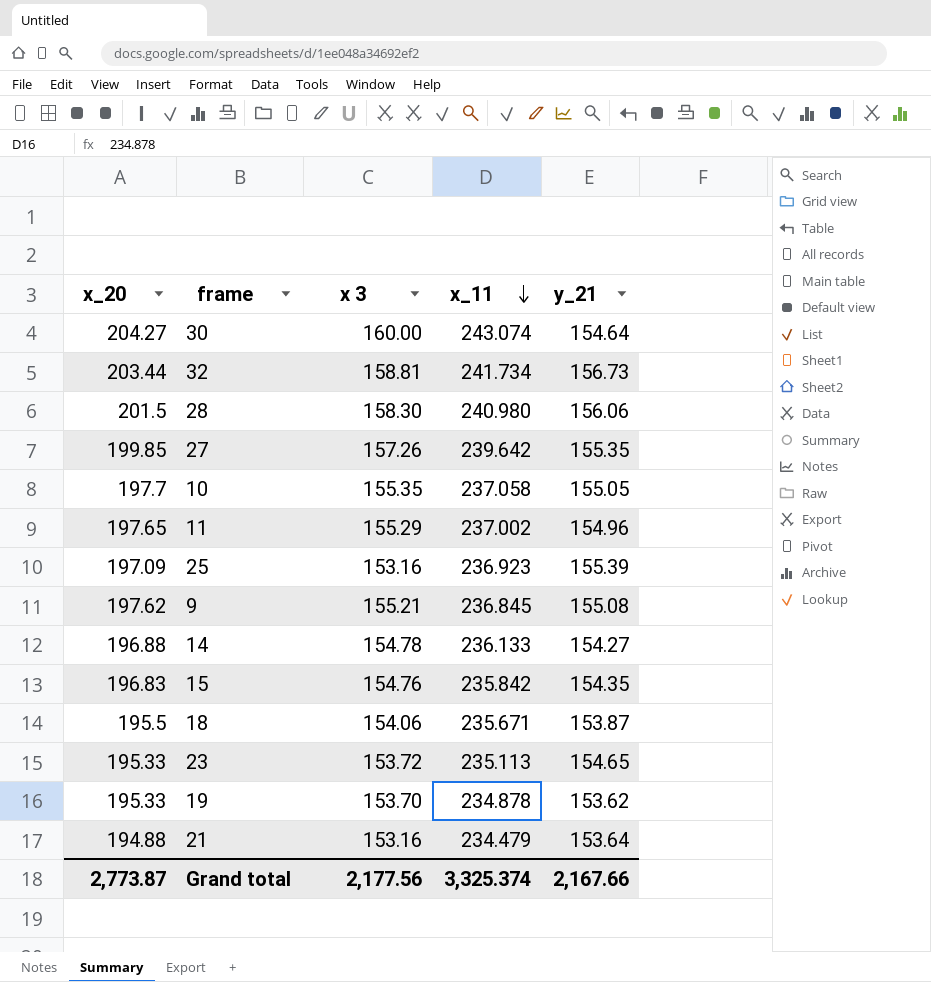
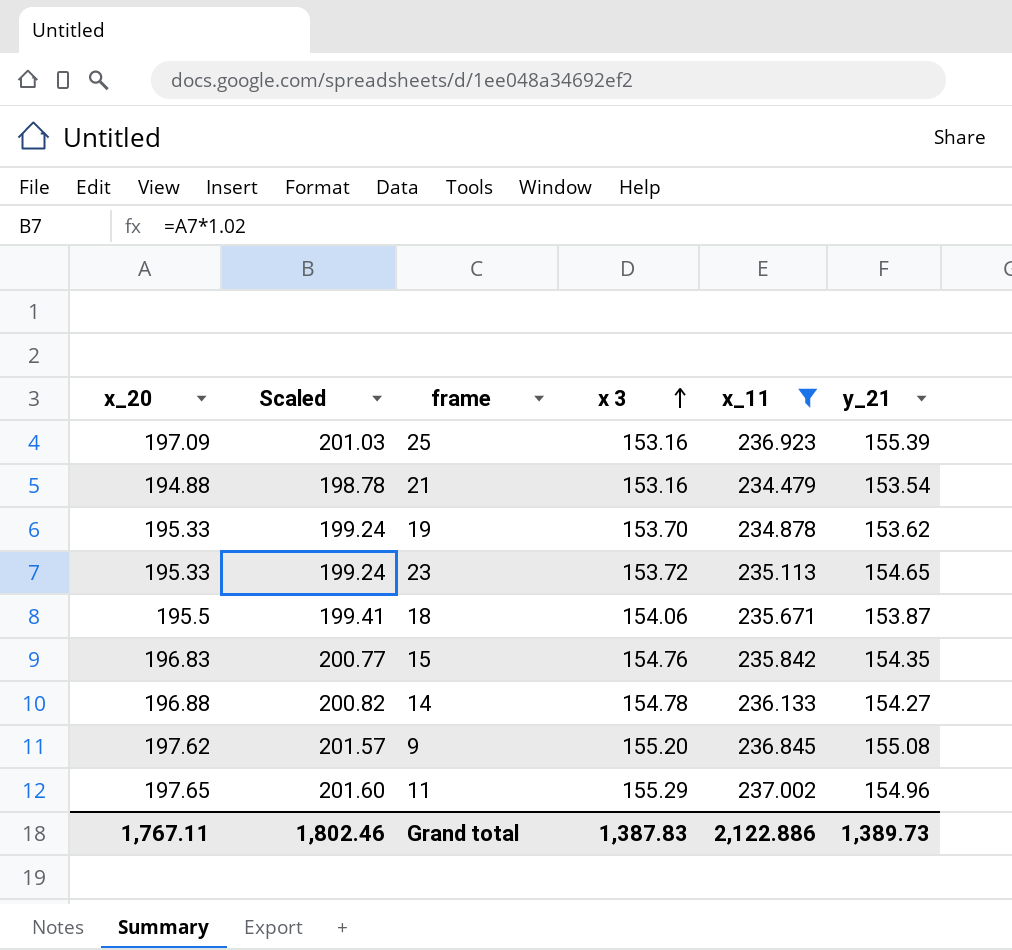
filter: none -> x_11 <= 237.002
row order: x_11 descending -> x 3 ascending
column Scaled | formula: none -> [x_20] * 1.02
21 | y_21: 153.64 -> 153.54
9 | x 3: 155.21 -> 155.20
Grand total | x_20: 2,773.87 -> 1,767.11
Grand total | x 3: 2,177.56 -> 1,387.83
Grand total | x_11: 3,325.374 -> 2,122.886
Grand total | y_21: 2,167.66 -> 1,389.73

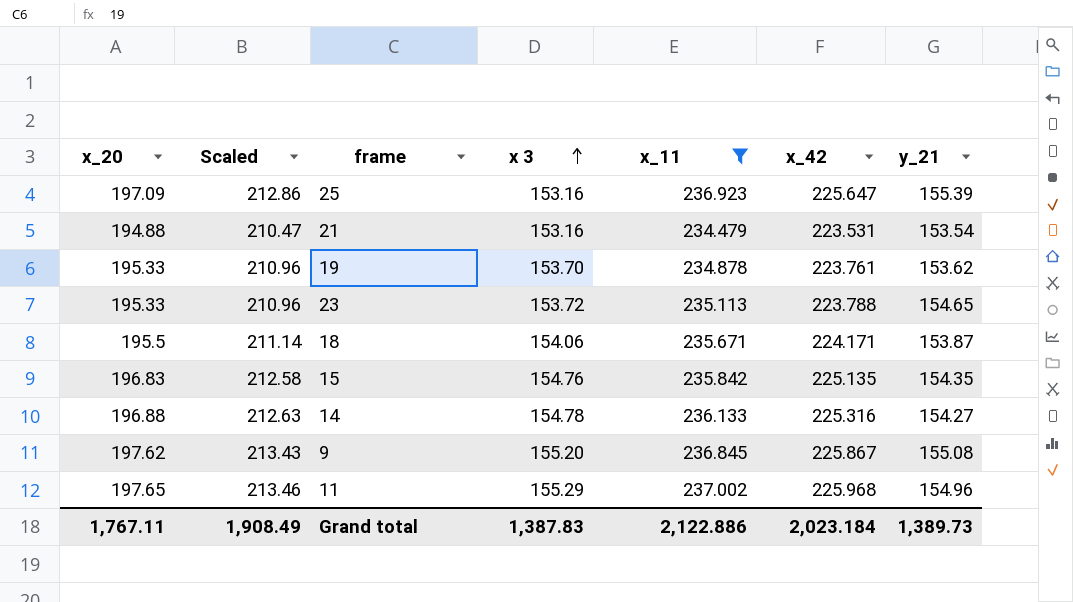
column Scaled | formula: [x_20] * 1.02 -> [x_20] * 1.08
column x_42 | position: none -> 6
Grand total | Scaled: 1,802.46 -> 1,908.49

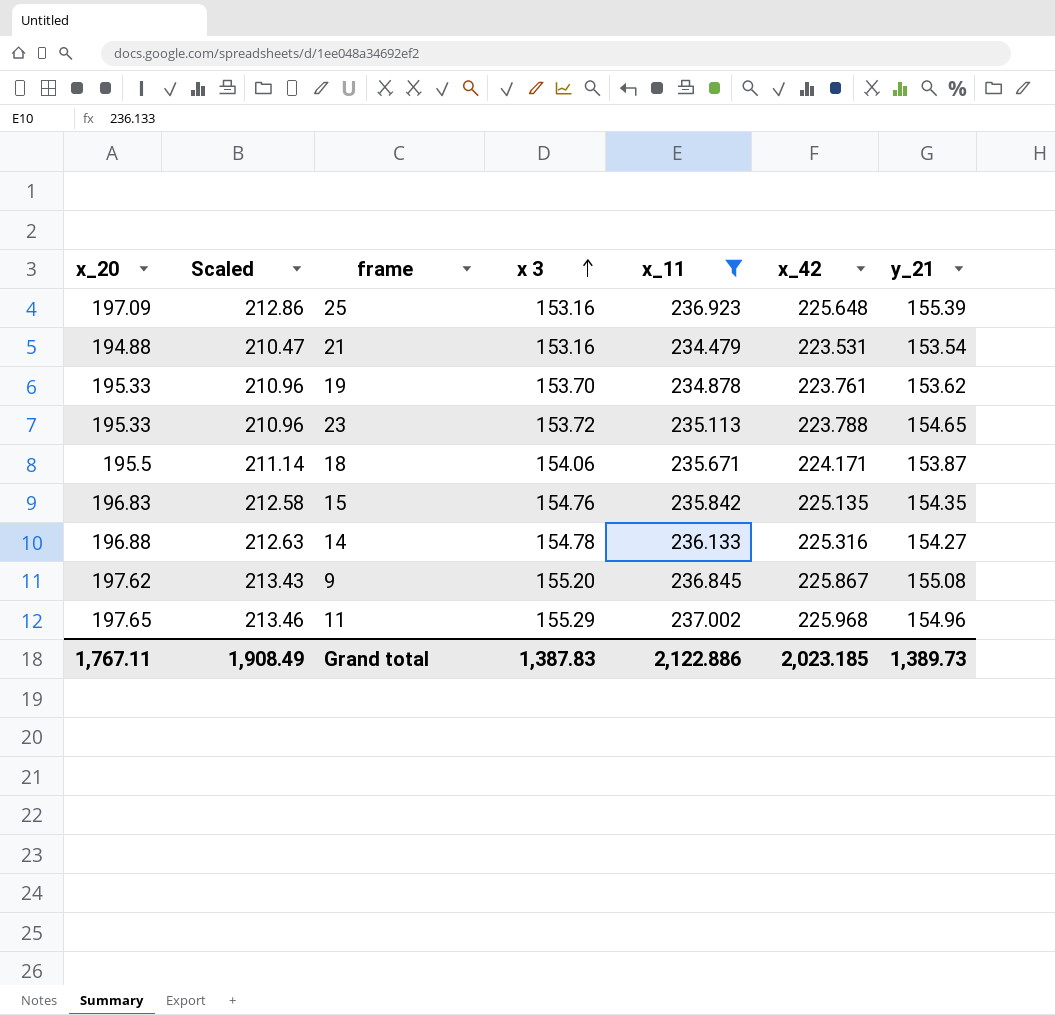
25 | x_42: 225.647 -> 225.648
Grand total | x_42: 2,023.184 -> 2,023.185

